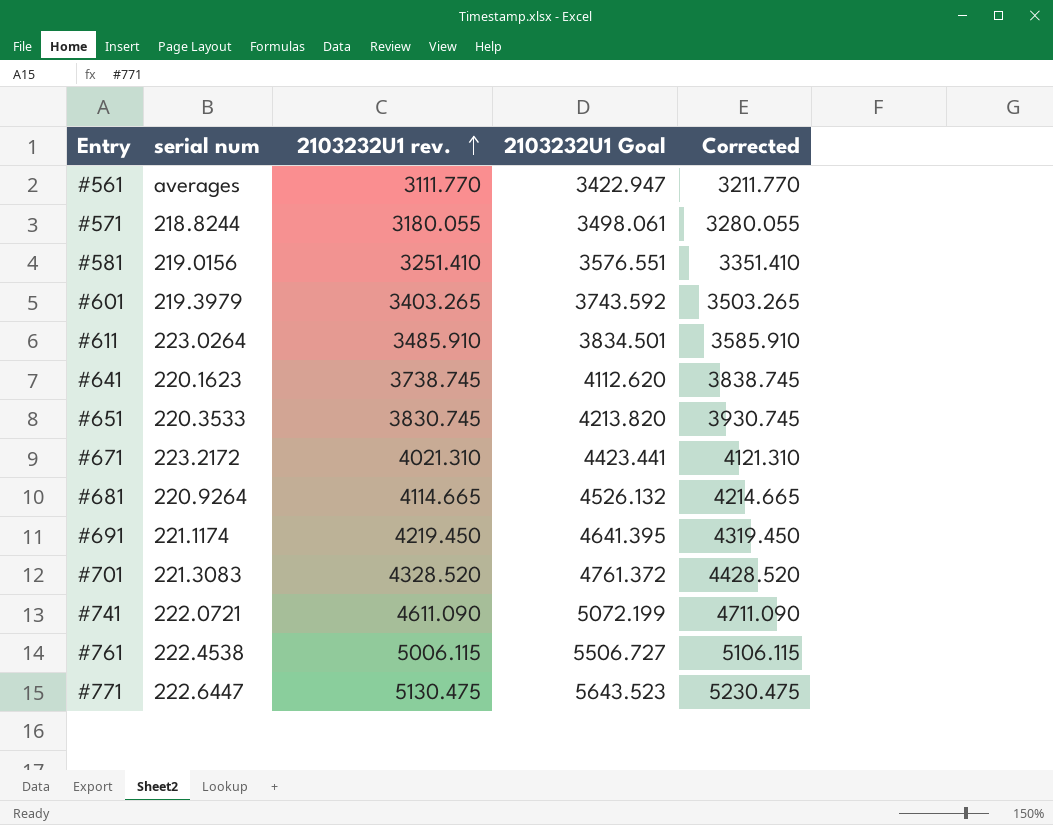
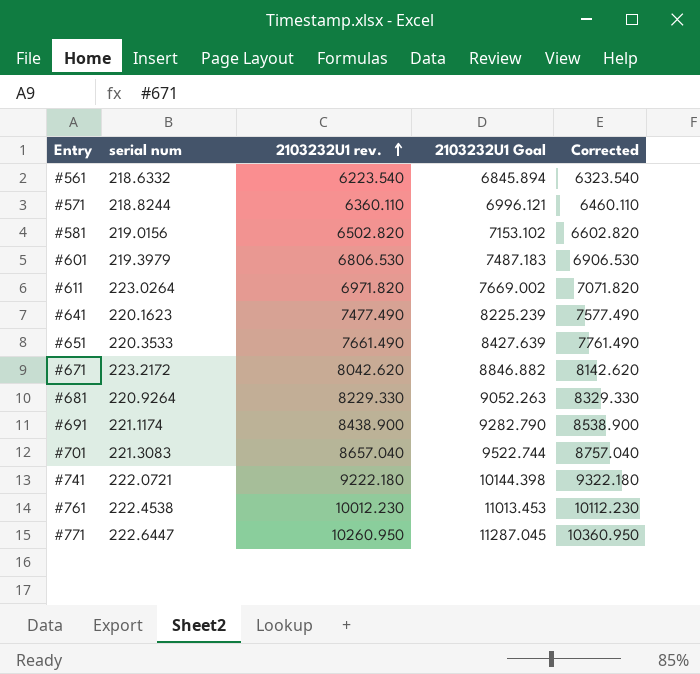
#561 | serial num: averages -> 218.6332
#561 | 2103232U1 rev.: 3111.770 -> 6223.540
#561 | 2103232U1 Goal: 3422.947 -> 6845.894
#561 | Corrected: 3211.770 -> 6323.540
#571 | 2103232U1 rev.: 3180.055 -> 6360.110
#571 | 2103232U1 Goal: 3498.061 -> 6996.121
#571 | Corrected: 3280.055 -> 6460.110
#581 | 2103232U1 rev.: 3251.410 -> 6502.820
#581 | 2103232U1 Goal: 3576.551 -> 7153.102
#581 | Corrected: 3351.410 -> 6602.820
#601 | 2103232U1 rev.: 3403.265 -> 6806.530
#601 | 2103232U1 Goal: 3743.592 -> 7487.183
#601 | Corrected: 3503.265 -> 6906.530
#611 | 2103232U1 rev.: 3485.910 -> 6971.820
#611 | 2103232U1 Goal: 3834.501 -> 7669.002
#611 | Corrected: 3585.910 -> 7071.820
#641 | 2103232U1 rev.: 3738.745 -> 7477.490
#641 | 2103232U1 Goal: 4112.620 -> 8225.239
#641 | Corrected: 3838.745 -> 7577.490
#651 | 2103232U1 rev.: 3830.745 -> 7661.490
#651 | 2103232U1 Goal: 4213.820 -> 8427.639
#651 | Corrected: 3930.745 -> 7761.490
#671 | 2103232U1 rev.: 4021.310 -> 8042.620
#671 | 2103232U1 Goal: 4423.441 -> 8846.882
#671 | Corrected: 4121.310 -> 8142.620
#681 | 2103232U1 rev.: 4114.665 -> 8229.330
#681 | 2103232U1 Goal: 4526.132 -> 9052.263
#681 | Corrected: 4214.665 -> 8329.330
#691 | 2103232U1 rev.: 4219.450 -> 8438.900
#691 | 2103232U1 Goal: 4641.395 -> 9282.790
#691 | Corrected: 4319.450 -> 8538.900
#701 | 2103232U1 rev.: 4328.520 -> 8657.040
#701 | 2103232U1 Goal: 4761.372 -> 9522.744
#701 | Corrected: 4428.520 -> 8757.040
#741 | 2103232U1 rev.: 4611.090 -> 9222.180
#741 | 2103232U1 Goal: 5072.199 -> 10144.398
#741 | Corrected: 4711.090 -> 9322.180
#761 | 2103232U1 rev.: 5006.115 -> 10012.230
#761 | 2103232U1 Goal: 5506.727 -> 11013.453
#761 | Corrected: 5106.115 -> 10112.230
#771 | 2103232U1 rev.: 5130.475 -> 10260.950
#771 | 2103232U1 Goal: 5643.523 -> 11287.045
#771 | Corrected: 5230.475 -> 10360.950

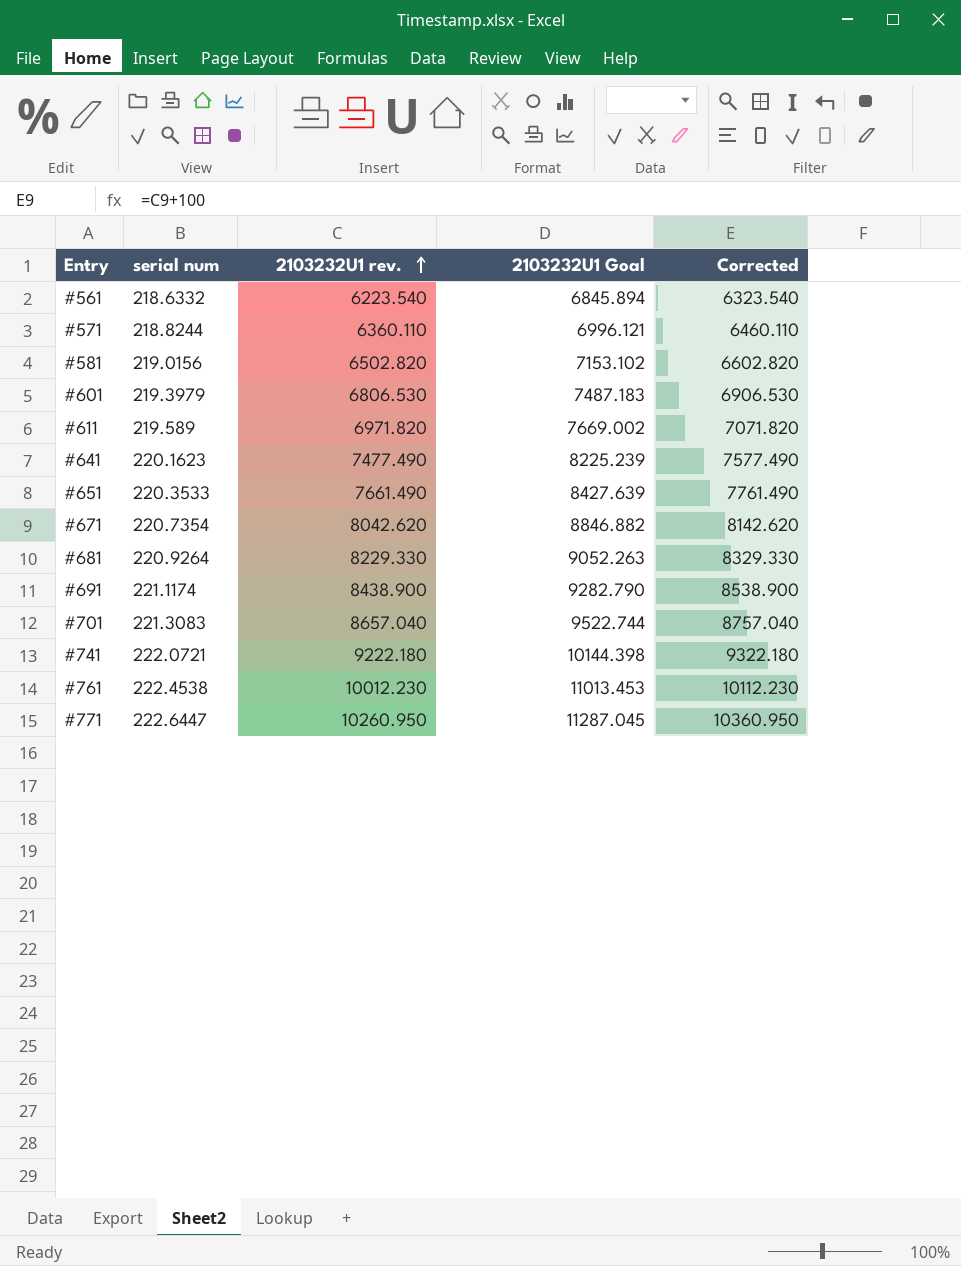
#611 | serial num: 223.0264 -> 219.589
#671 | serial num: 223.2172 -> 220.7354

